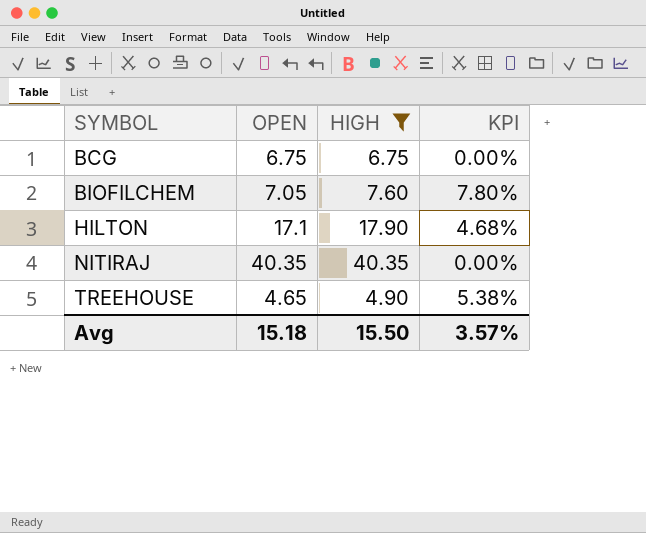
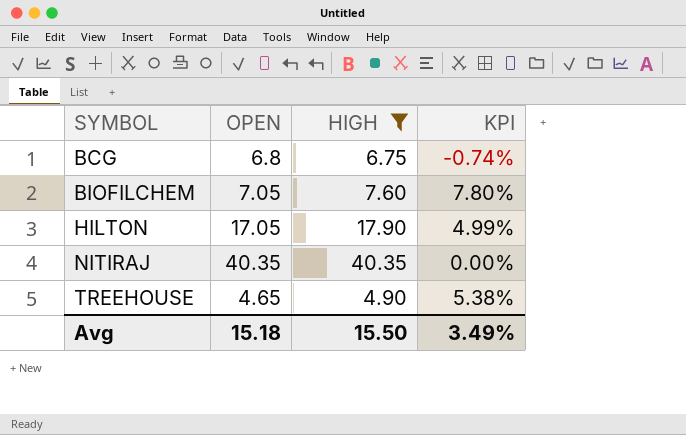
BCG | OPEN: 6.75 -> 6.8
BCG | KPI: 0.00% -> -0.74%
HILTON | OPEN: 17.1 -> 17.05
HILTON | KPI: 4.68% -> 4.99%
Avg | KPI: 3.57% -> 3.49%

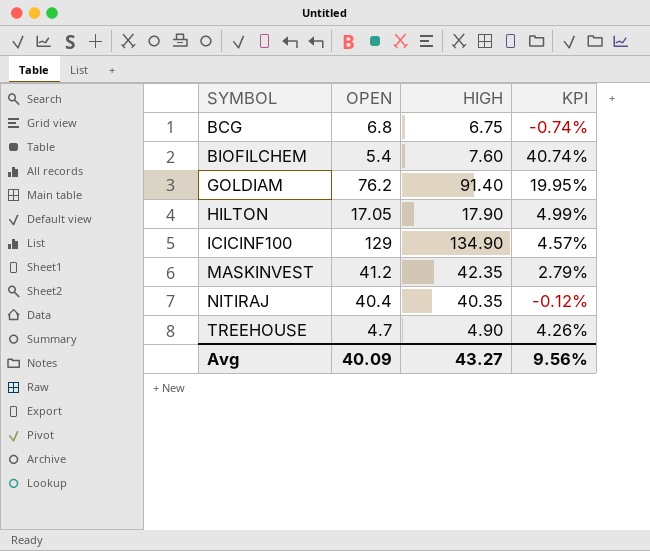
filter: HIGH <= 40.35 -> none
BIOFILCHEM | OPEN: 7.05 -> 5.4
BIOFILCHEM | KPI: 7.80% -> 40.74%
NITIRAJ | OPEN: 40.35 -> 40.4
NITIRAJ | KPI: 0.00% -> -0.12%
TREEHOUSE | OPEN: 4.65 -> 4.7
TREEHOUSE | KPI: 5.38% -> 4.26%
Avg | OPEN: 15.18 -> 40.09
Avg | HIGH: 15.50 -> 43.27
Avg | KPI: 3.49% -> 9.56%

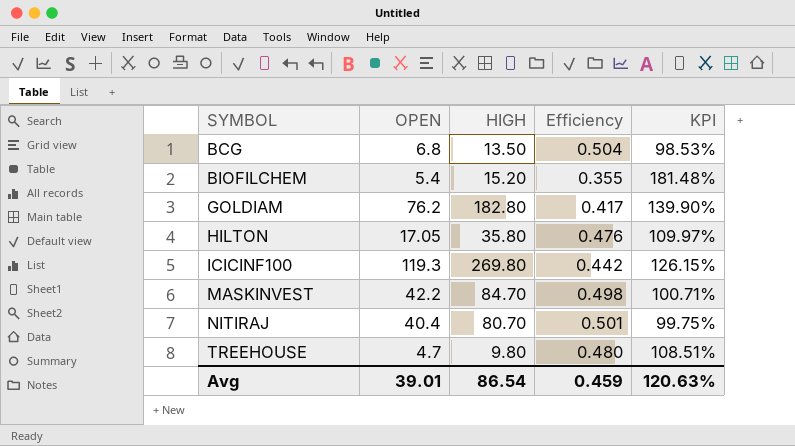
column Efficiency | formula: none -> [OPEN] / [HIGH]
BCG | HIGH: 6.75 -> 13.50
BCG | KPI: -0.74% -> 98.53%
BIOFILCHEM | HIGH: 7.60 -> 15.20
BIOFILCHEM | KPI: 40.74% -> 181.48%
GOLDIAM | HIGH: 91.40 -> 182.80
GOLDIAM | KPI: 19.95% -> 139.90%
HILTON | HIGH: 17.90 -> 35.80
HILTON | KPI: 4.99% -> 109.97%
ICICINF100 | OPEN: 129 -> 119.3
ICICINF100 | HIGH: 134.90 -> 269.80
ICICINF100 | KPI: 4.57% -> 126.15%
MASKINVEST | OPEN: 41.2 -> 42.2
MASKINVEST | HIGH: 42.35 -> 84.70
MASKINVEST | KPI: 2.79% -> 100.71%
NITIRAJ | HIGH: 40.35 -> 80.70
NITIRAJ | KPI: -0.12% -> 99.75%
TREEHOUSE | HIGH: 4.90 -> 9.80
TREEHOUSE | KPI: 4.26% -> 108.51%
Avg | OPEN: 40.09 -> 39.01
Avg | HIGH: 43.27 -> 86.54
Avg | KPI: 9.56% -> 120.63%

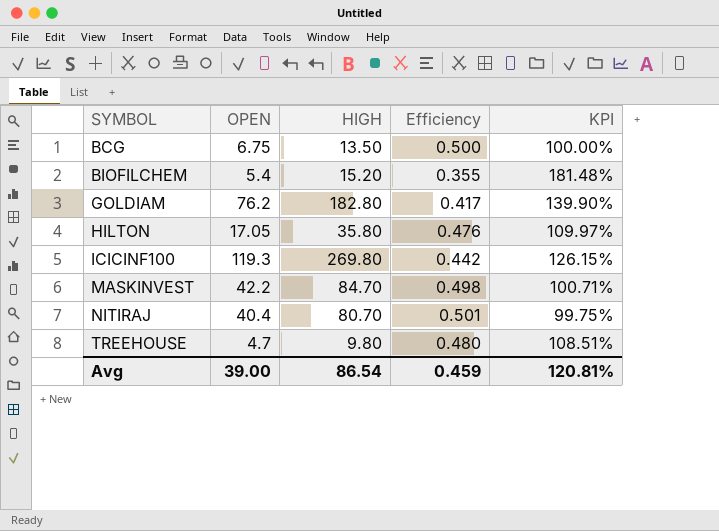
BCG | OPEN: 6.8 -> 6.75
BCG | Efficiency: 0.504 -> 0.500
BCG | KPI: 98.53% -> 100.00%
Avg | OPEN: 39.01 -> 39.00
Avg | KPI: 120.63% -> 120.81%

